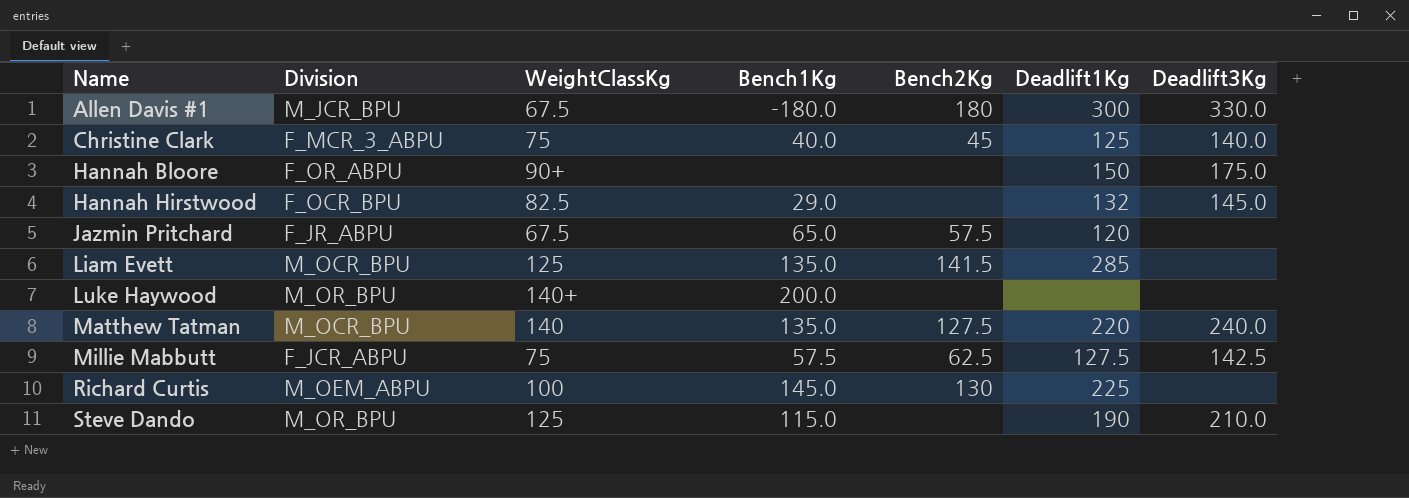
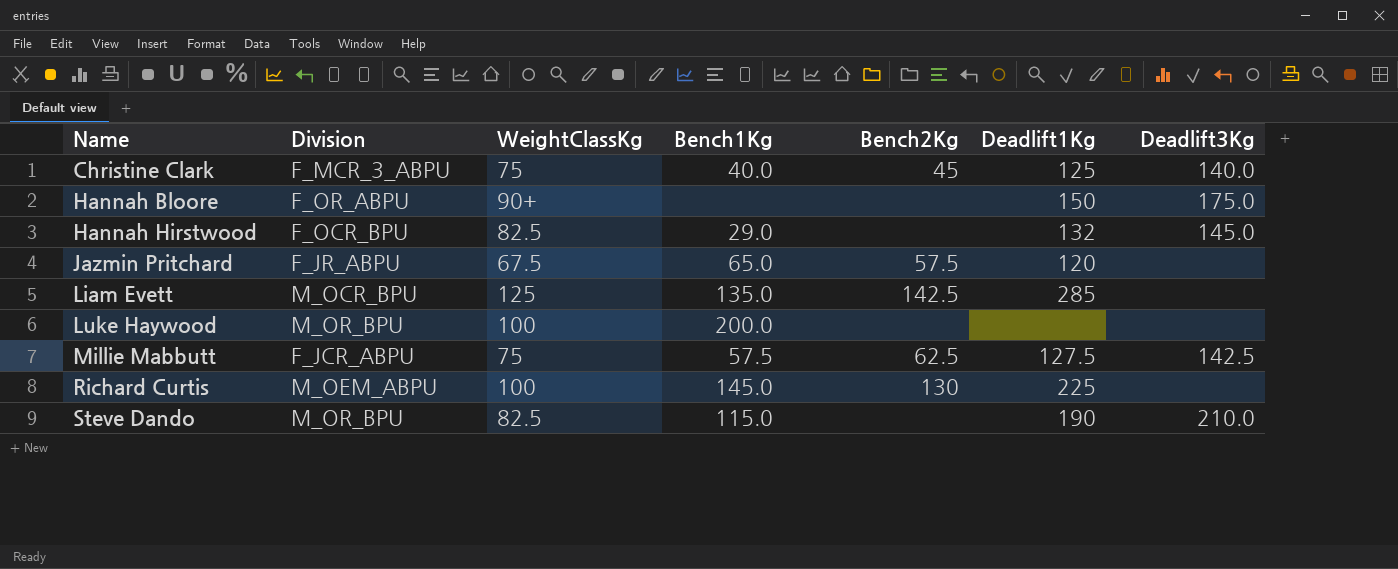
row Allen Davis #1: M_JCR_BPU | 67.5 | -180.0 | 180 | 300 | 330.0 -> none
row Matthew Tatman: M_OCR_BPU | 140 | 135.0 | 127.5 | 220 | 240.0 -> none
Liam Evett | Bench2Kg: 141.5 -> 142.5
Luke Haywood | WeightClassKg: 140+ -> 100
Steve Dando | WeightClassKg: 125 -> 82.5

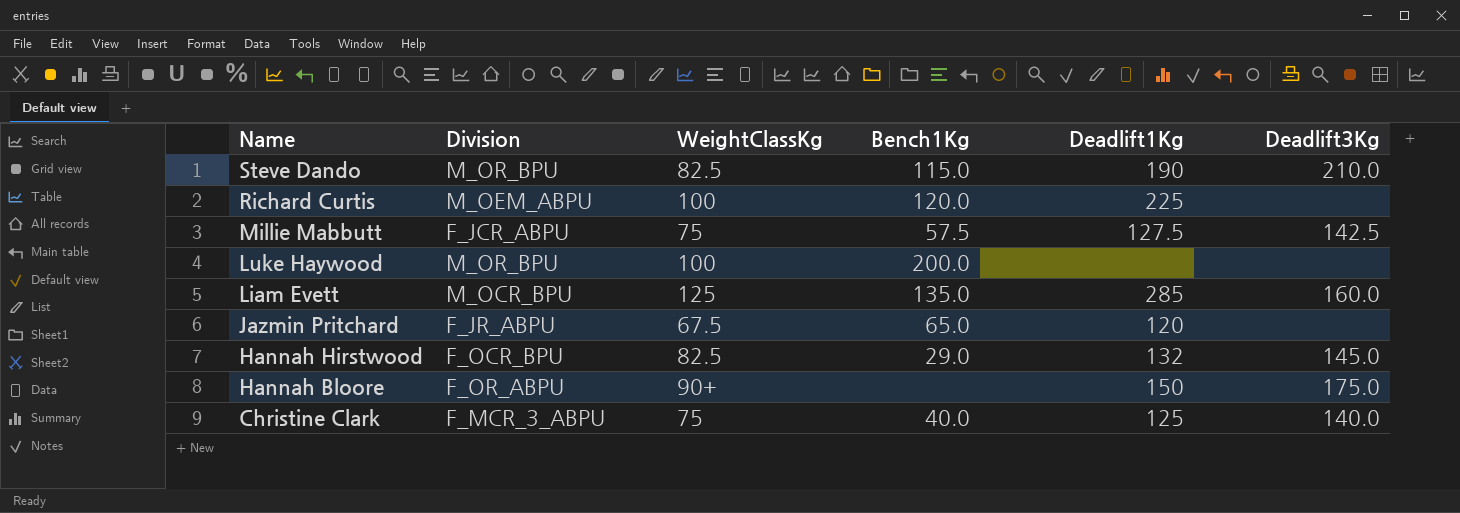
row order: Name ascending -> Name descending
column Bench2Kg | position: 5 -> none
Richard Curtis | Bench1Kg: 145.0 -> 120.0
Liam Evett | Deadlift3Kg: none -> 160.0

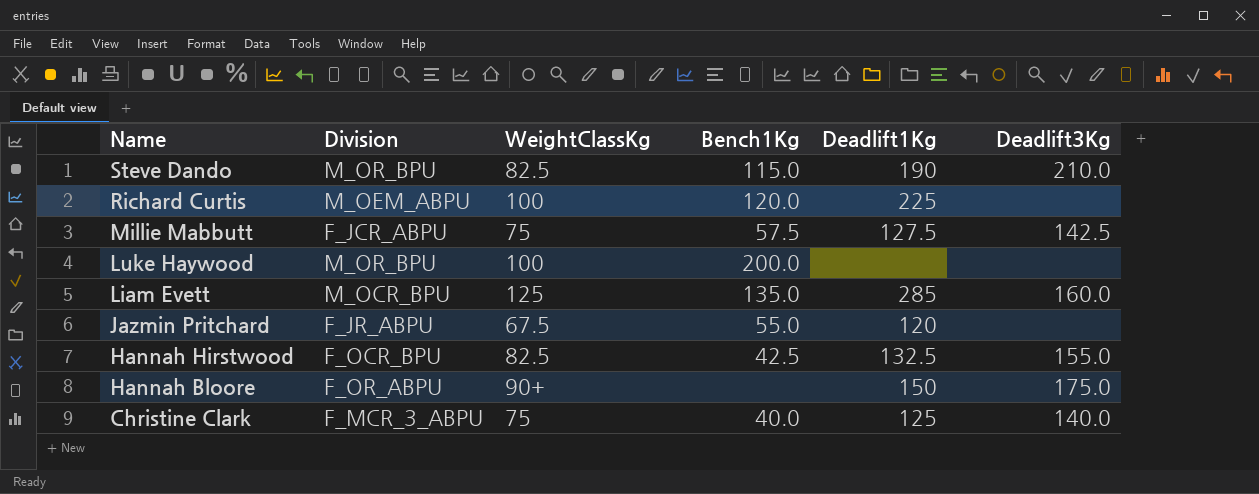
Jazmin Pritchard | Bench1Kg: 65.0 -> 55.0
Hannah Hirstwood | Bench1Kg: 29.0 -> 42.5
Hannah Hirstwood | Deadlift1Kg: 132 -> 132.5
Hannah Hirstwood | Deadlift3Kg: 145.0 -> 155.0

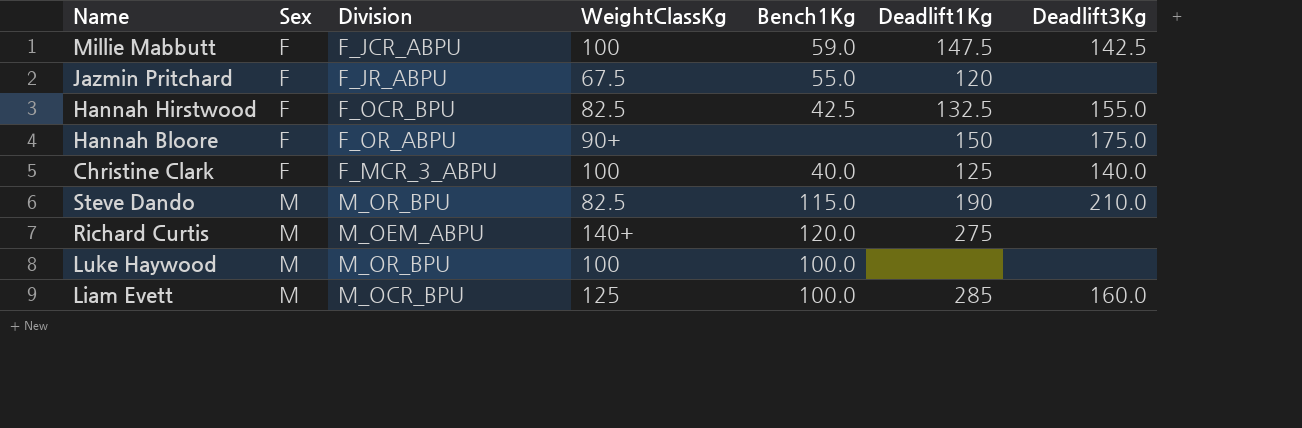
row order: Name descending -> Sex ascending
column Sex | position: none -> 2
Millie Mabbutt | WeightClassKg: 75 -> 100
Millie Mabbutt | Bench1Kg: 57.5 -> 59.0
Millie Mabbutt | Deadlift1Kg: 127.5 -> 147.5
Christine Clark | WeightClassKg: 75 -> 100
Richard Curtis | WeightClassKg: 100 -> 140+
Richard Curtis | Deadlift1Kg: 225 -> 275
Luke Haywood | Bench1Kg: 200.0 -> 100.0
Liam Evett | Bench1Kg: 135.0 -> 100.0

